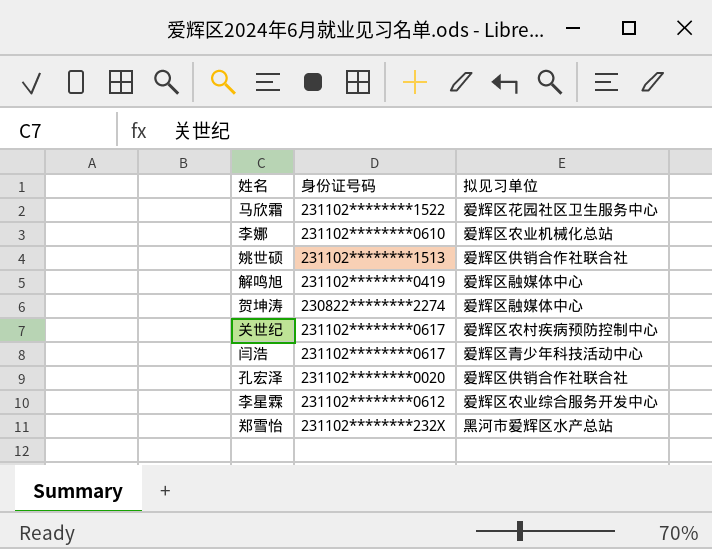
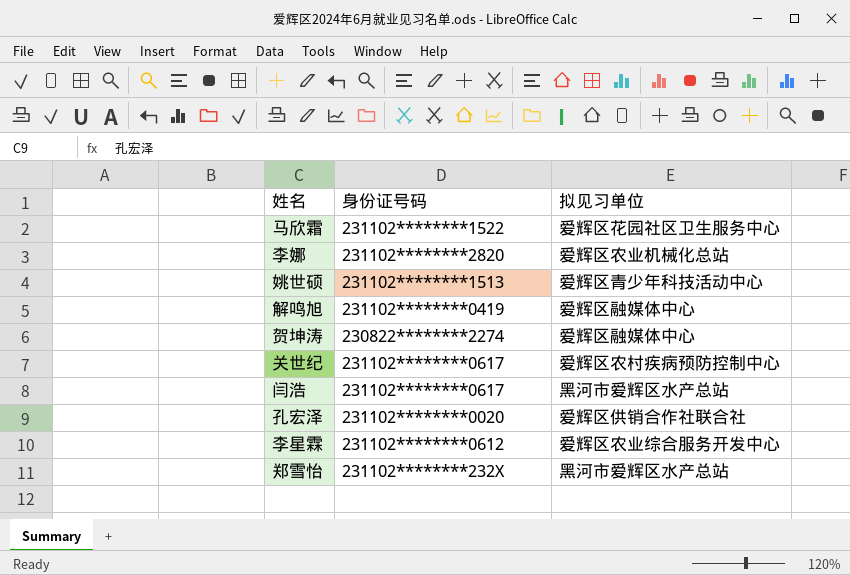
李娜 | 身份证号码: 231102********0610 -> 231102********2820
姚世硕 | 拟见习单位: 爱辉区供销合作社联合社 -> 爱辉区青少年科技活动中心
闫浩 | 拟见习单位: 爱辉区青少年科技活动中心 -> 黑河市爱辉区水产总站

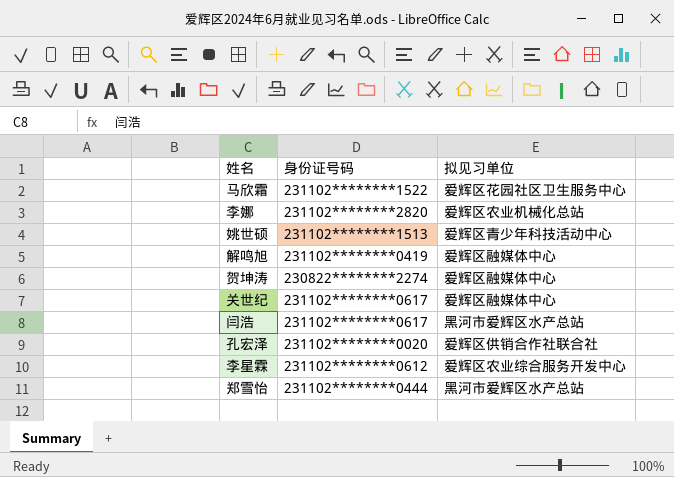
关世纪 | 拟见习单位: 爱辉区农村疾病预防控制中心 -> 爱辉区融媒体中心
郑雪怡 | 身份证号码: 231102********232X -> 231102********0444

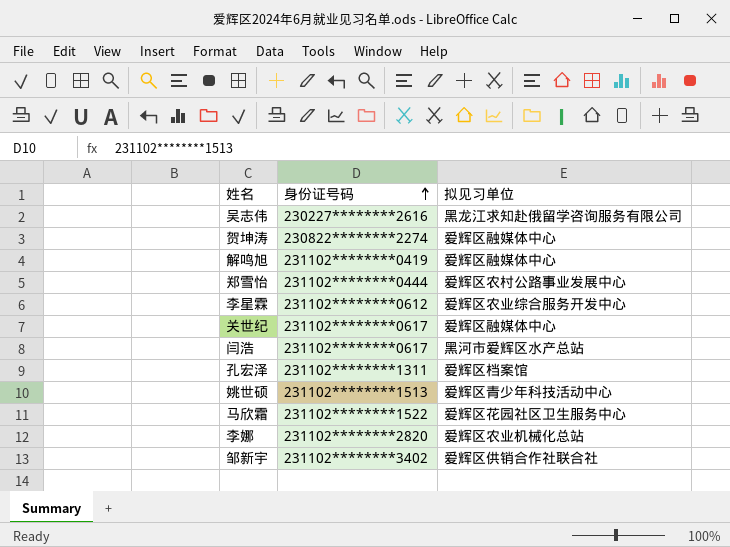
row order: none -> 身份证号码 ascending
row 吴志伟: none -> 230227********2616 | 黑龙江求知赴俄留学咨询服务有限公司
郑雪怡 | 拟见习单位: 黑河市爱辉区水产总站 -> 爱辉区农村公路事业发展中心
孔宏泽 | 身份证号码: 231102********0020 -> 231102********1311
孔宏泽 | 拟见习单位: 爱辉区供销合作社联合社 -> 爱辉区档案馆
row 邹新宇: none -> 231102********3402 | 爱辉区供销合作社联合社

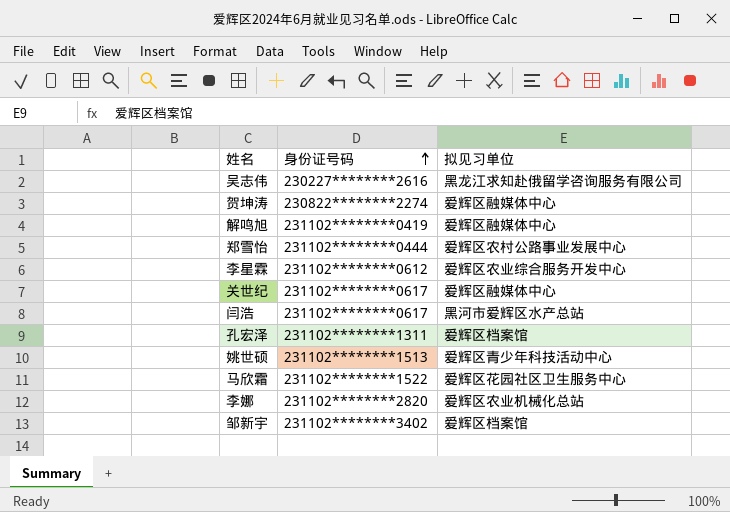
邹新宇 | 拟见习单位: 爱辉区供销合作社联合社 -> 爱辉区档案馆

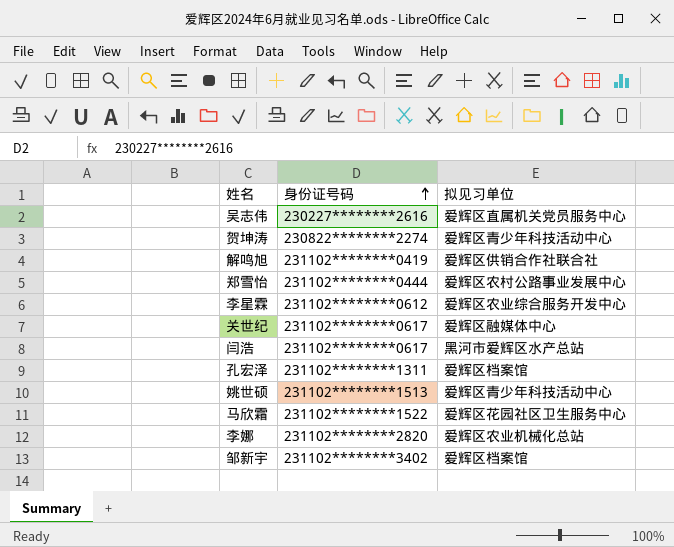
吴志伟 | 拟见习单位: 黑龙江求知赴俄留学咨询服务有限公司 -> 爱辉区直属机关党员服务中心
贺坤涛 | 拟见习单位: 爱辉区融媒体中心 -> 爱辉区青少年科技活动中心
解鸣旭 | 拟见习单位: 爱辉区融媒体中心 -> 爱辉区供销合作社联合社

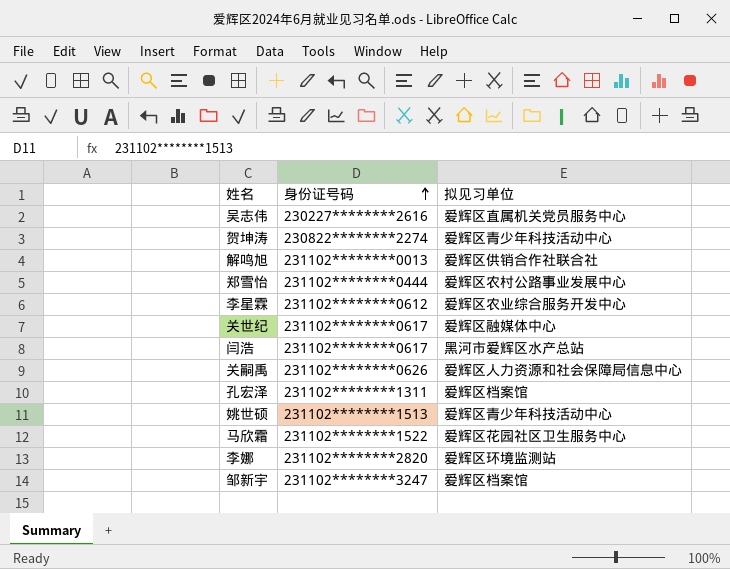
解鸣旭 | 身份证号码: 231102********0419 -> 231102********0013
row 关嗣禹: none -> 231102********0626 | 爱辉区人力资源和社会保障局信息中心
李娜 | 拟见习单位: 爱辉区农业机械化总站 -> 爱辉区环境监测站
邹新宇 | 身份证号码: 231102********3402 -> 231102********3247

